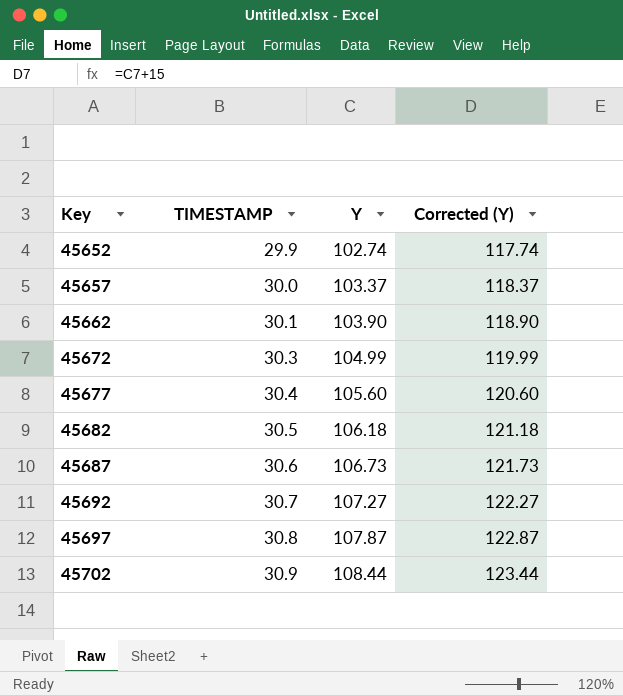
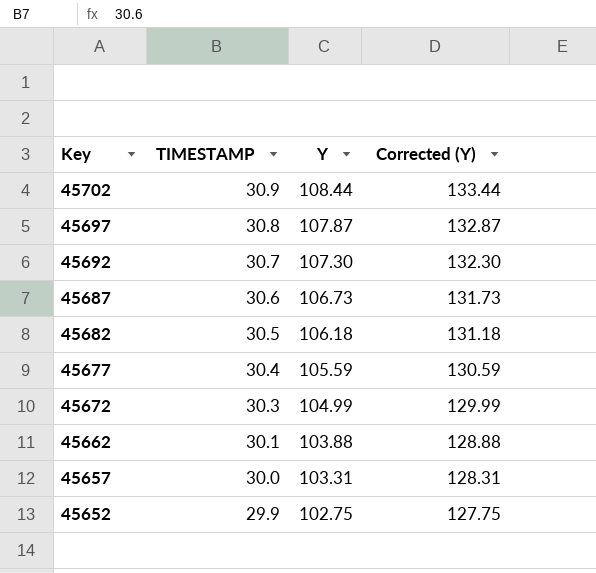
row order: Key ascending -> Key descending
column Corrected (Y) | formula: [Y] + 15 -> [Y] + 25
45692 | Y: 107.27 -> 107.30
45677 | Y: 105.60 -> 105.59
45662 | Y: 103.90 -> 103.88
45657 | Y: 103.37 -> 103.31
45652 | Y: 102.74 -> 102.75

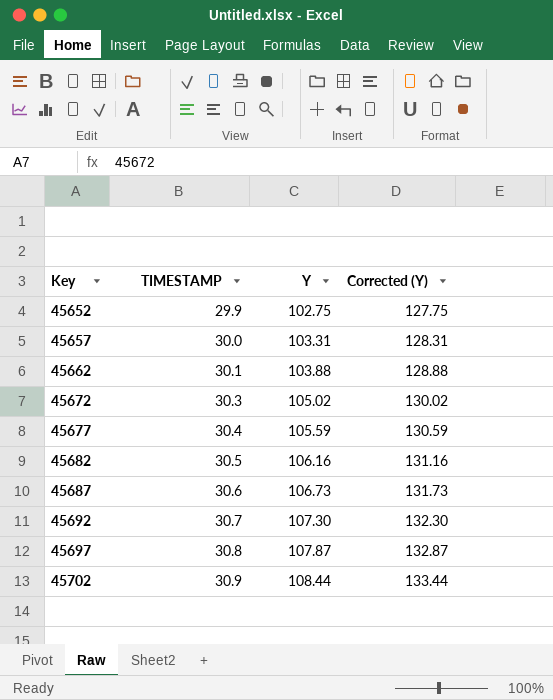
row order: Key descending -> Key ascending
45672 | Y: 104.99 -> 105.02
45672 | Corrected (Y): 129.99 -> 130.02
45682 | Y: 106.18 -> 106.16
45682 | Corrected (Y): 131.18 -> 131.16

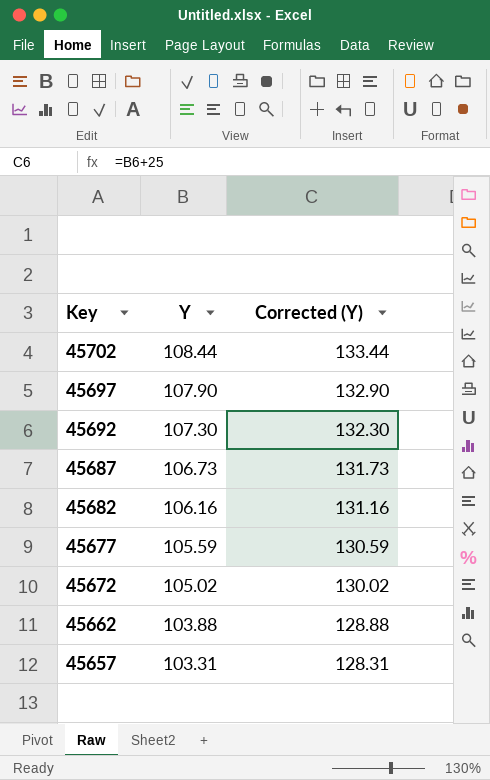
row order: Key ascending -> Key descending
column TIMESTAMP | position: 2 -> none
row 45652: 29.9 | 102.75 | 127.75 -> none
45697 | Y: 107.87 -> 107.90
45697 | Corrected (Y): 132.87 -> 132.90

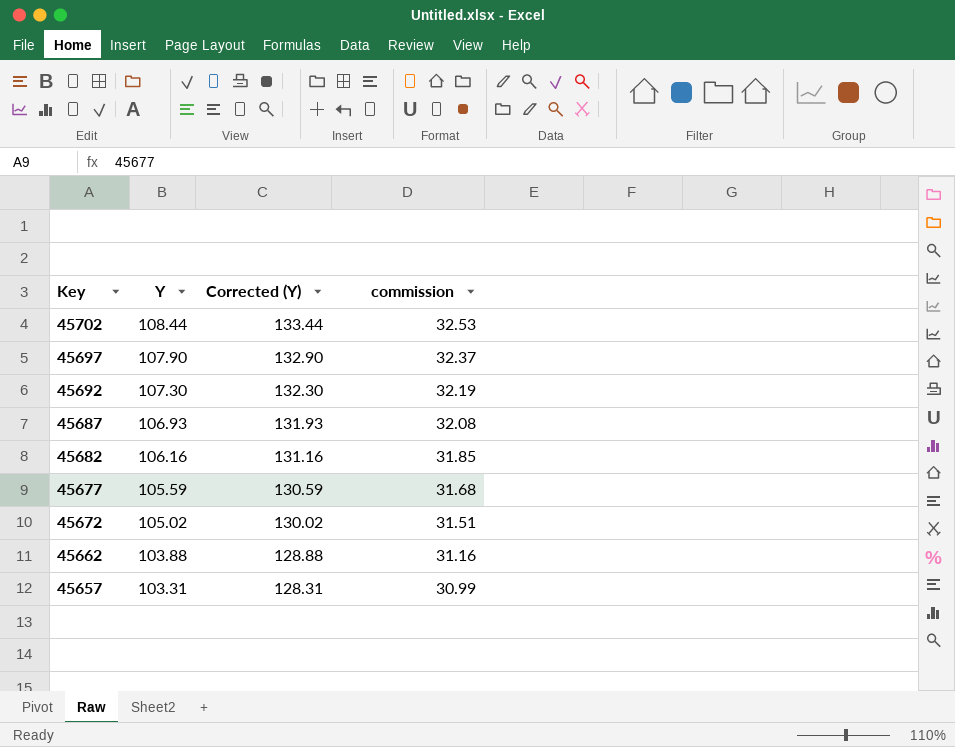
column commission | formula: none -> [Y] * 0.3
45687 | Y: 106.73 -> 106.93
45687 | Corrected (Y): 131.73 -> 131.93

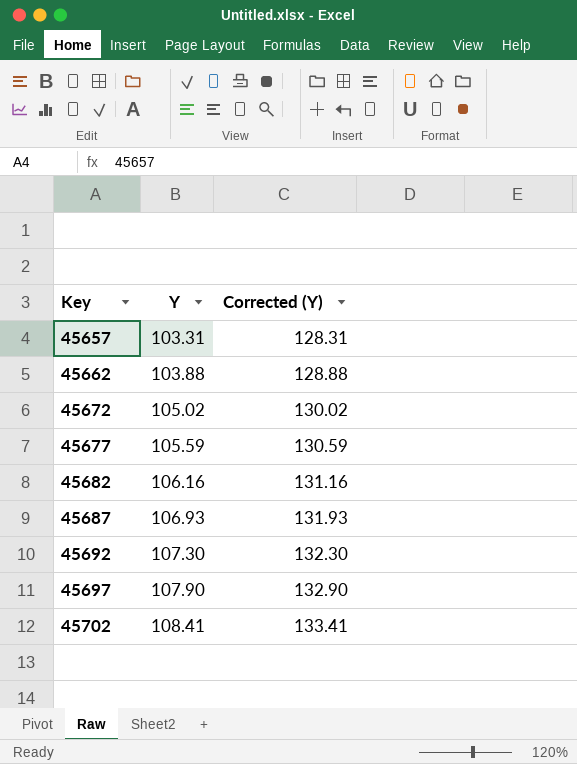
row order: Key descending -> Key ascending
column commission | formula: [Y] * 0.3 -> none
45702 | Y: 108.44 -> 108.41
45702 | Corrected (Y): 133.44 -> 133.41

